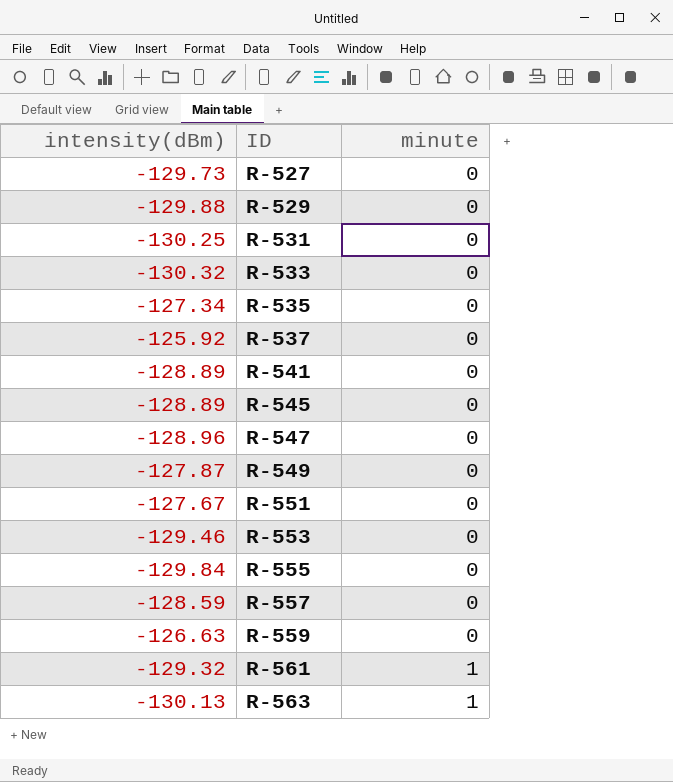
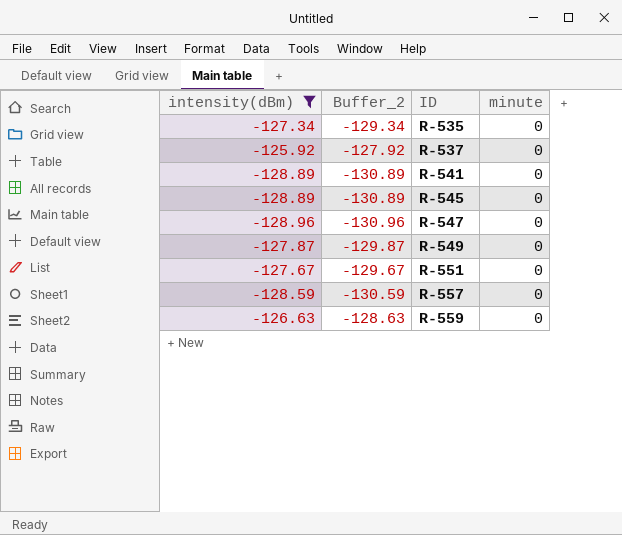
filter: none -> intensity(dBm) >= -128.96
column Buffer_2 | formula: none -> [intensity(dBm)] - 2

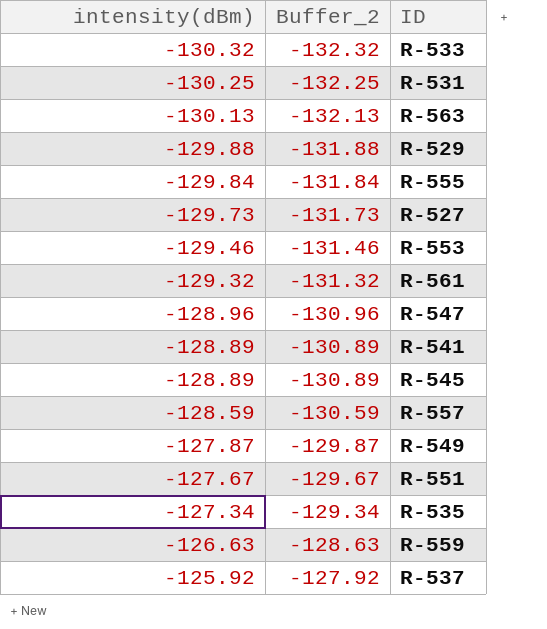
filter: intensity(dBm) >= -128.96 -> none
row order: ID ascending -> intensity(dBm) ascending
column minute | position: 4 -> none

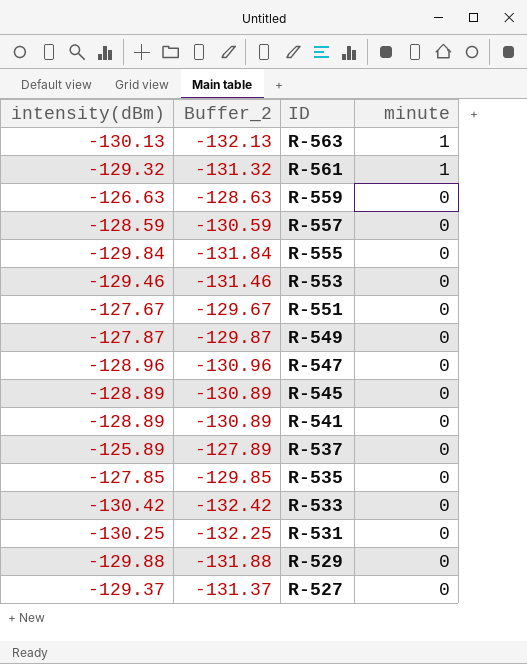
row order: intensity(dBm) ascending -> ID descending
column minute | position: none -> 4
R-537 | intensity(dBm): -125.92 -> -125.89
R-537 | Buffer_2: -127.92 -> -127.89
R-535 | intensity(dBm): -127.34 -> -127.85
R-535 | Buffer_2: -129.34 -> -129.85
R-533 | intensity(dBm): -130.32 -> -130.42
R-533 | Buffer_2: -132.32 -> -132.42
R-527 | intensity(dBm): -129.73 -> -129.37
R-527 | Buffer_2: -131.73 -> -131.37

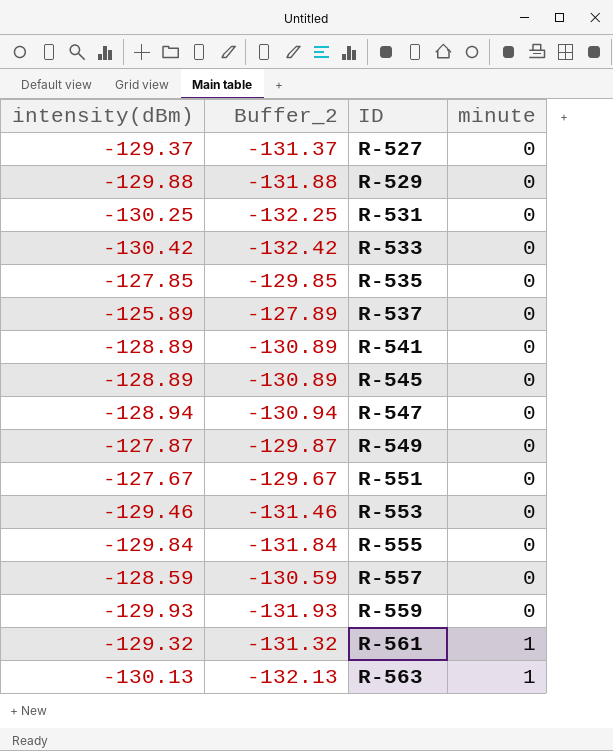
row order: ID descending -> ID ascending
R-547 | intensity(dBm): -128.96 -> -128.94
R-547 | Buffer_2: -130.96 -> -130.94
R-559 | intensity(dBm): -126.63 -> -129.93
R-559 | Buffer_2: -128.63 -> -131.93

